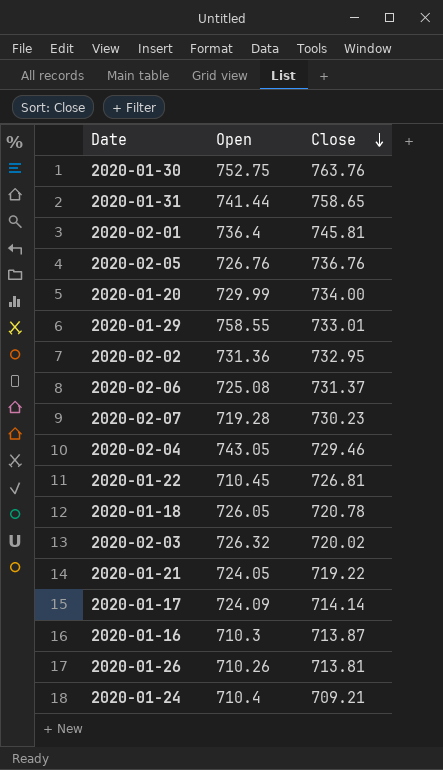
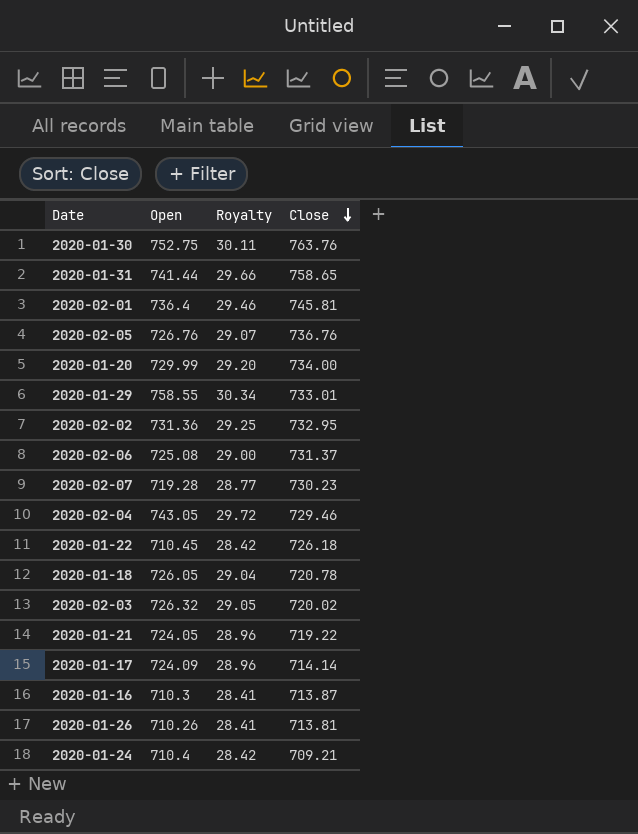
column Royalty | formula: none -> [Open] * 0.04
2020-01-22 | Close: 726.81 -> 726.18

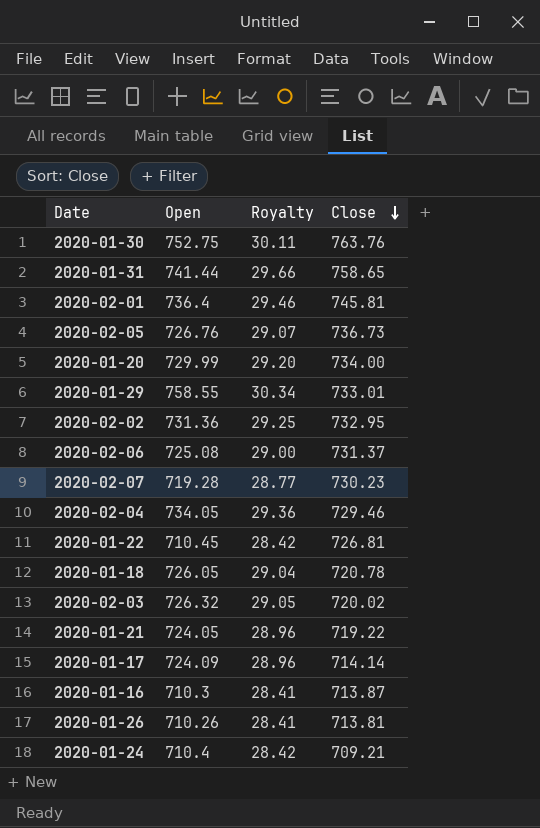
2020-02-05 | Close: 736.76 -> 736.73
2020-02-04 | Open: 743.05 -> 734.05
2020-02-04 | Royalty: 29.72 -> 29.36
2020-01-22 | Close: 726.18 -> 726.81

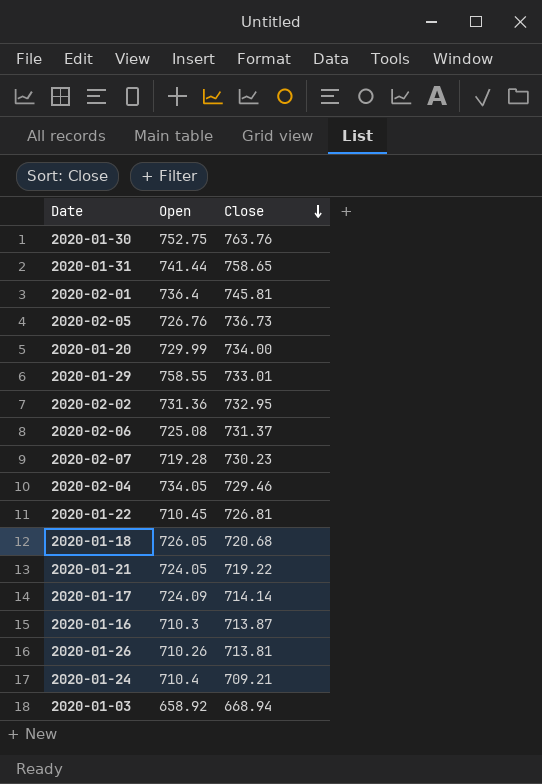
column Royalty | formula: [Open] * 0.04 -> none
row 2020-02-03: 726.32 | 29.05 | 720.02 -> none
2020-01-18 | Close: 720.78 -> 720.68
row 2020-01-03: none -> 658.92 | 668.94

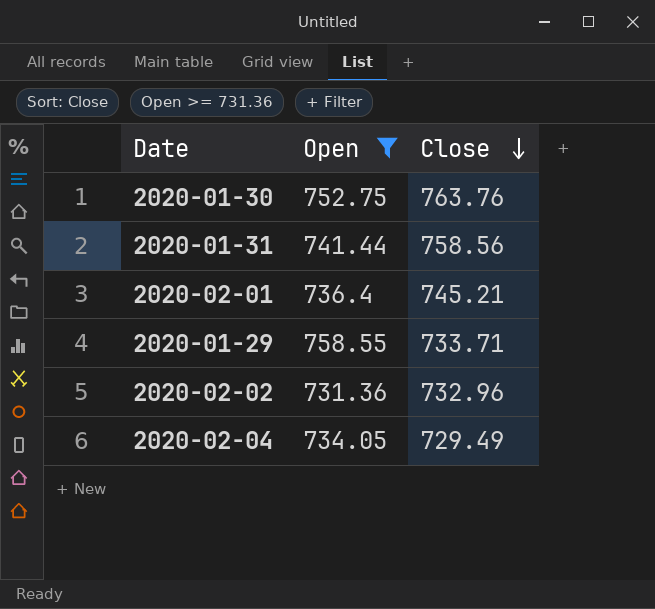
filter: none -> Open >= 731.36
2020-01-31 | Close: 758.65 -> 758.56
2020-02-01 | Close: 745.81 -> 745.21
2020-01-29 | Close: 733.01 -> 733.71
2020-02-02 | Close: 732.95 -> 732.96
2020-02-04 | Close: 729.46 -> 729.49

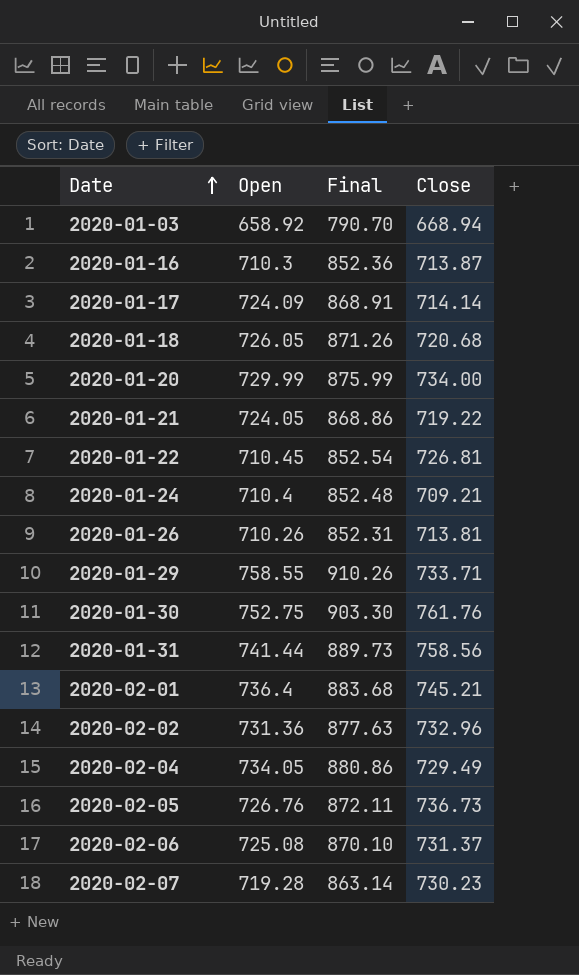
filter: Open >= 731.36 -> none
row order: Close descending -> Date ascending
column Final | formula: none -> [Open] * 1.2
2020-01-30 | Close: 763.76 -> 761.76

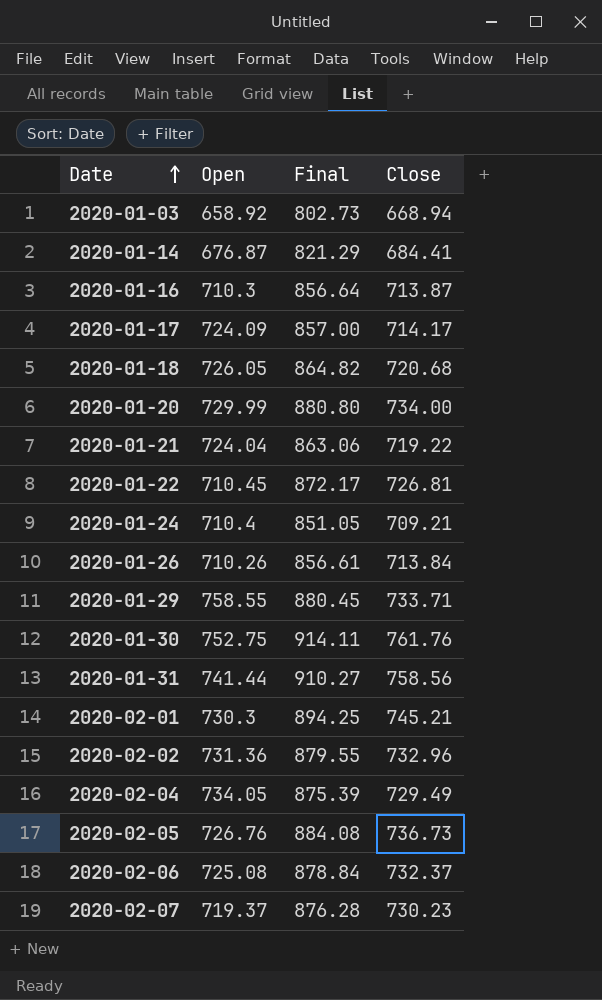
column Final | formula: [Open] * 1.2 -> [Close] * 1.2
row 2020-01-14: none -> 676.87 | 821.29 | 684.41
2020-01-17 | Close: 714.14 -> 714.17
2020-01-21 | Open: 724.05 -> 724.04
2020-01-26 | Close: 713.81 -> 713.84
2020-02-01 | Open: 736.4 -> 730.3
2020-02-06 | Close: 731.37 -> 732.37
2020-02-07 | Open: 719.28 -> 719.37

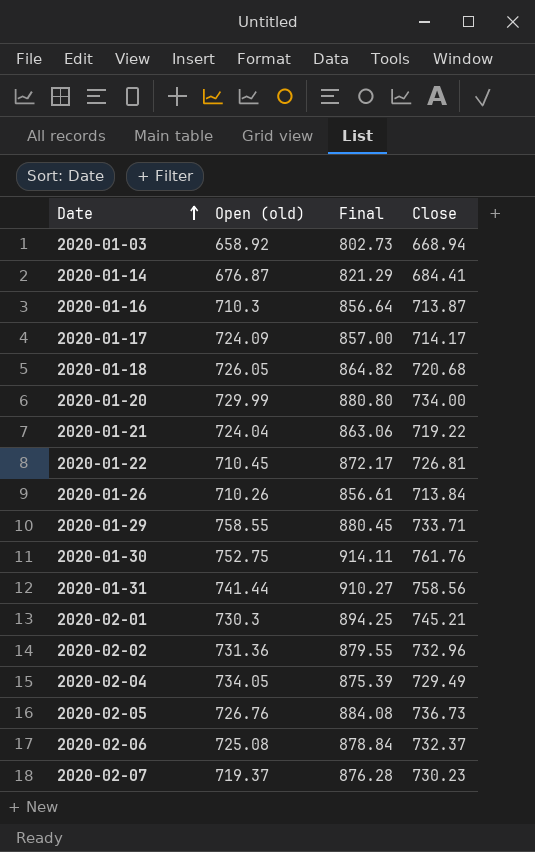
column name: Open -> Open (old)
row 2020-01-24: 710.4 | 851.05 | 709.21 -> none

